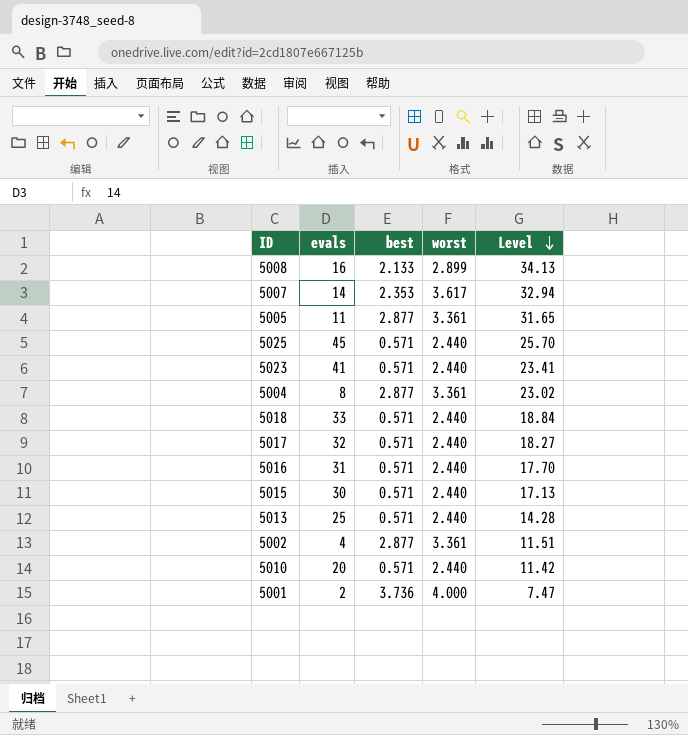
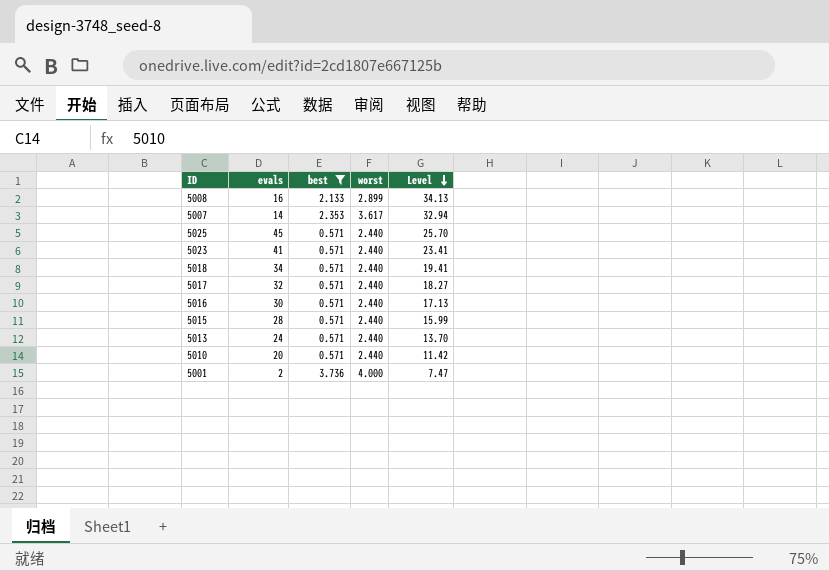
filter: none -> best != 2.877
5018 | evals: 33 -> 34
5018 | Level: 18.84 -> 19.41
5016 | evals: 31 -> 30
5016 | Level: 17.70 -> 17.13
5015 | evals: 30 -> 28
5015 | Level: 17.13 -> 15.99
5013 | evals: 25 -> 24
5013 | Level: 14.28 -> 13.70

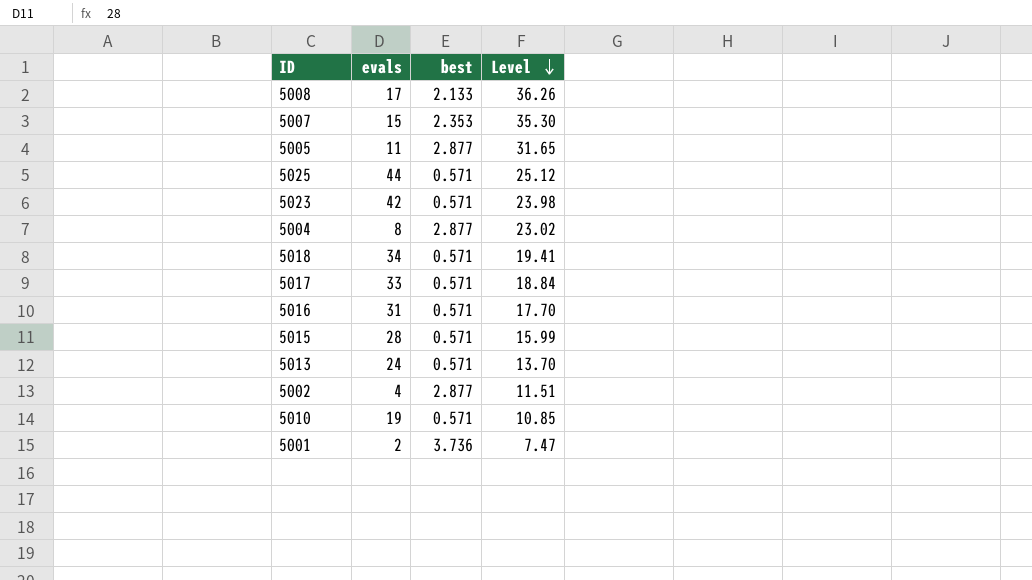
filter: best != 2.877 -> none
column worst | position: 4 -> none
5008 | evals: 16 -> 17
5008 | Level: 34.13 -> 36.26
5007 | evals: 14 -> 15
5007 | Level: 32.94 -> 35.30
5025 | evals: 45 -> 44
5025 | Level: 25.70 -> 25.12
5023 | evals: 41 -> 42
5023 | Level: 23.41 -> 23.98
5017 | evals: 32 -> 33
5017 | Level: 18.27 -> 18.84
5016 | evals: 30 -> 31
5016 | Level: 17.13 -> 17.70
5010 | evals: 20 -> 19
5010 | Level: 11.42 -> 10.85

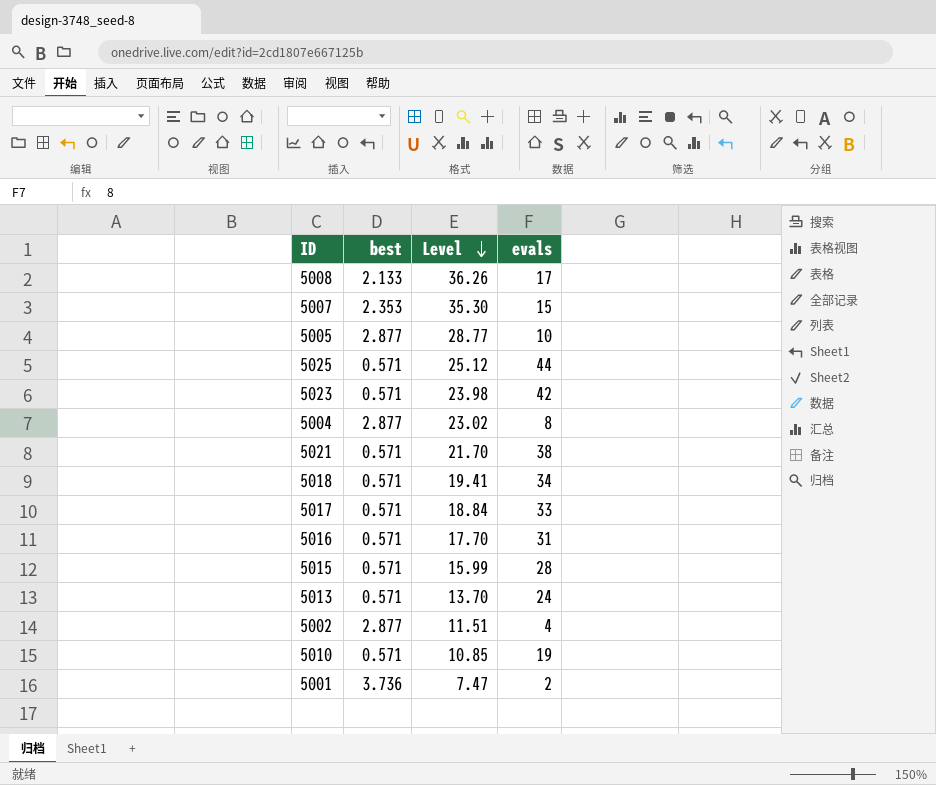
column evals | position: 2 -> 4
5005 | Level: 31.65 -> 28.77
5005 | evals: 11 -> 10
row 5021: none -> 0.571 | 21.70 | 38

